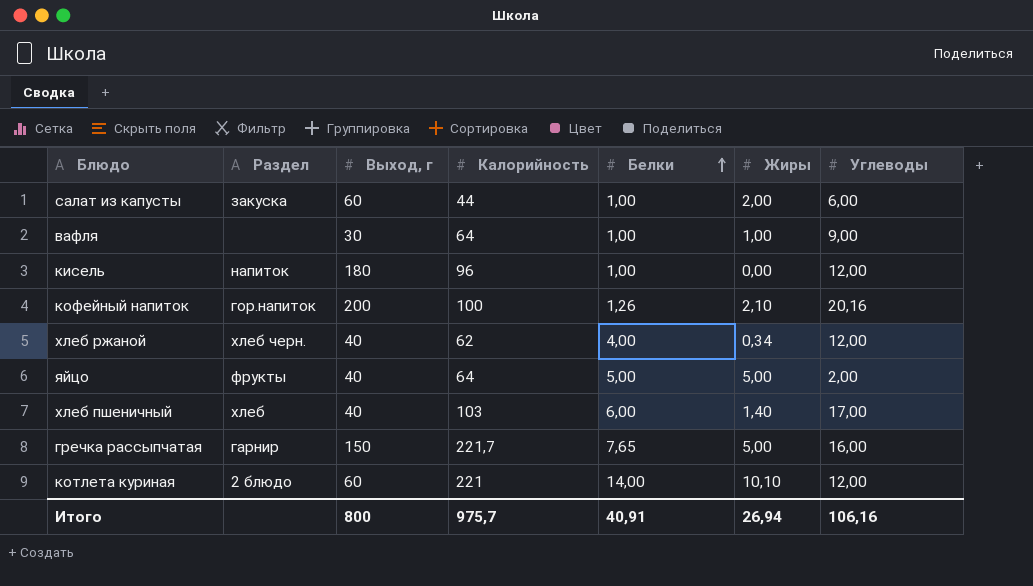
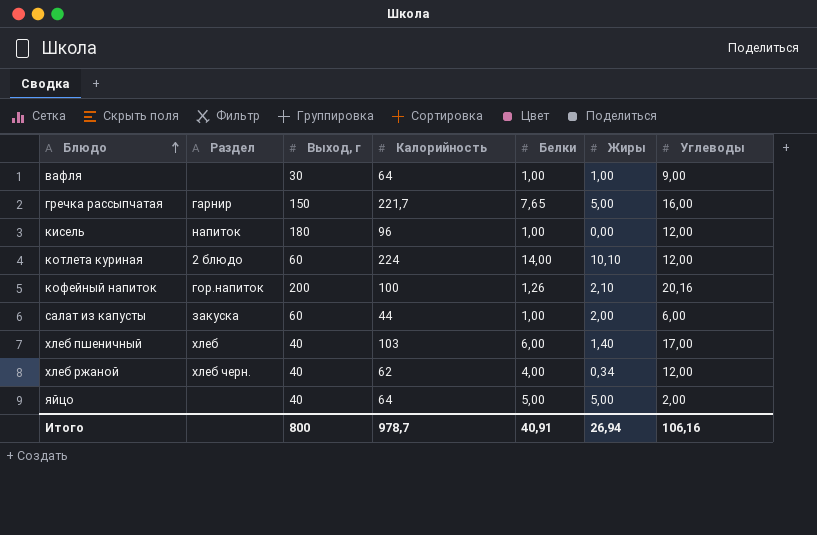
row order: Белки ascending -> Блюдо ascending
котлета куриная | Калорийность: 221 -> 224
яйцо | Раздел: фрукты -> none
Итого | Калорийность: 975,7 -> 978,7

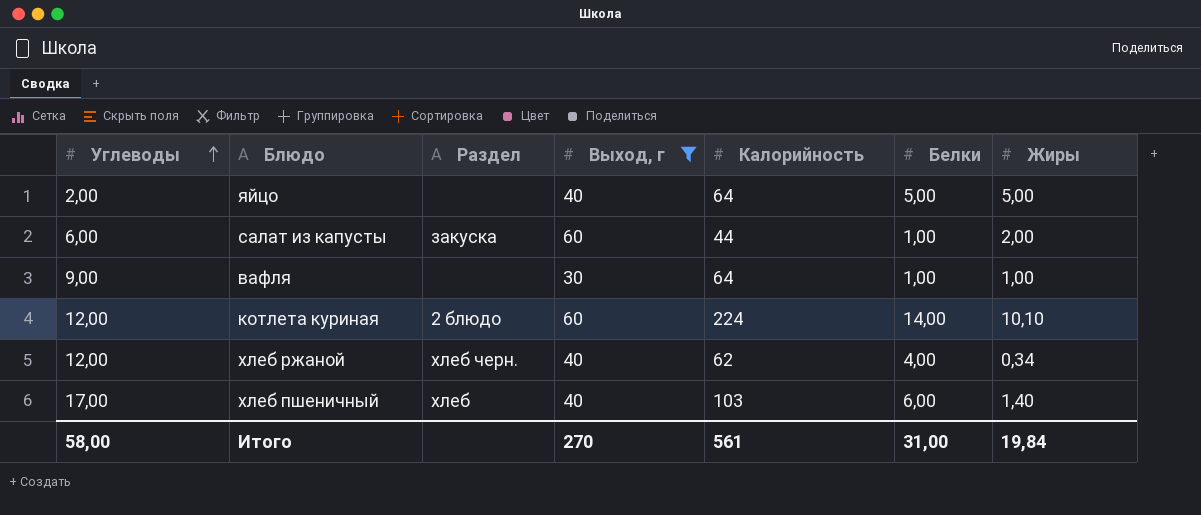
filter: none -> Выход, г <= 60
row order: Блюдо ascending -> Углеводы ascending
column Углеводы | position: 7 -> 1
Итого | Углеводы: 106,16 -> 58,00
Итого | Выход, г: 800 -> 270
Итого | Калорийность: 978,7 -> 561
Итого | Белки: 40,91 -> 31,00
Итого | Жиры: 26,94 -> 19,84

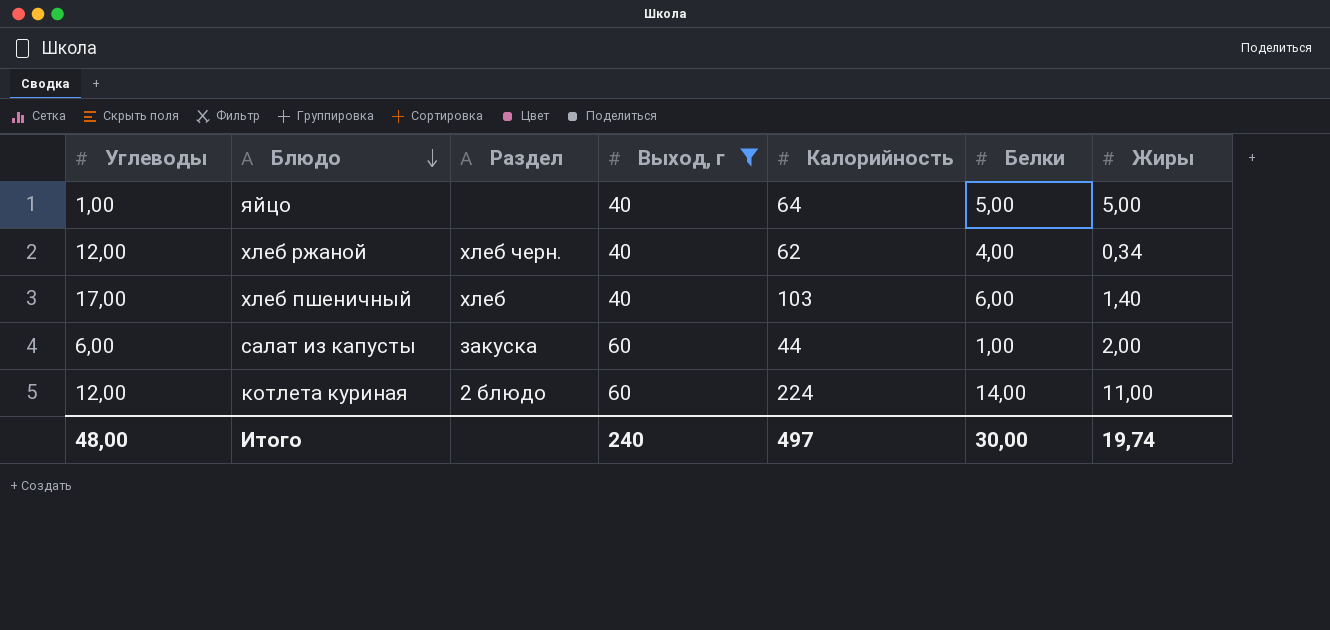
row order: Углеводы ascending -> Блюдо descending
row вафля: 9,00 | none | 30 | 64 | 1,00 | 1,00 -> none
яйцо | Углеводы: 2,00 -> 1,00
котлета куриная | Жиры: 10,10 -> 11,00
Итого | Углеводы: 58,00 -> 48,00
Итого | Выход, г: 270 -> 240
Итого | Калорийность: 561 -> 497
Итого | Белки: 31,00 -> 30,00
Итого | Жиры: 19,84 -> 19,74

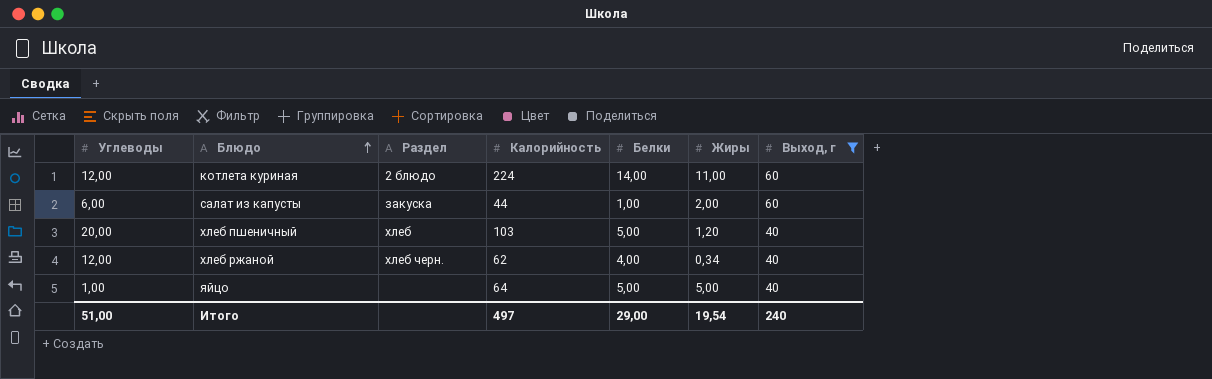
row order: Блюдо descending -> Блюдо ascending
column Выход, г | position: 4 -> 7
хлеб пшеничный | Углеводы: 17,00 -> 20,00
хлеб пшеничный | Белки: 6,00 -> 5,00
хлеб пшеничный | Жиры: 1,40 -> 1,20
Итого | Углеводы: 48,00 -> 51,00
Итого | Белки: 30,00 -> 29,00
Итого | Жиры: 19,74 -> 19,54

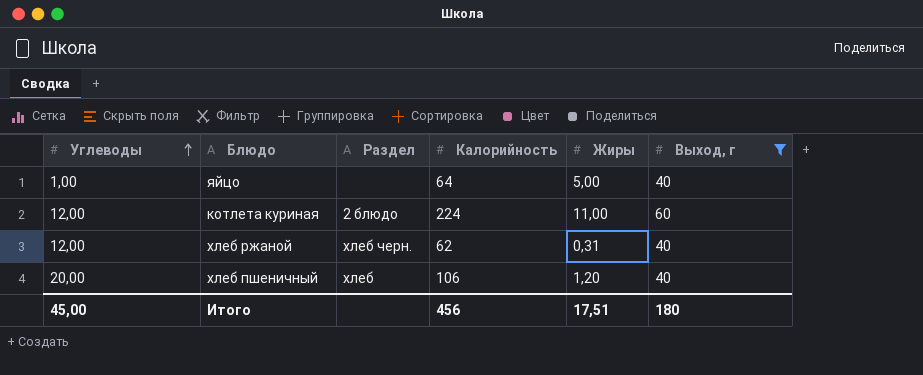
row order: Блюдо ascending -> Углеводы ascending
column Белки | position: 5 -> none
row салат из капусты: 6,00 | закуска | 44 | 1,00 | 2,00 | 60 -> none
хлеб ржаной | Жиры: 0,34 -> 0,31
хлеб пшеничный | Калорийность: 103 -> 106
Итого | Углеводы: 51,00 -> 45,00
Итого | Калорийность: 497 -> 456
Итого | Жиры: 19,54 -> 17,51
Итого | Выход, г: 240 -> 180

